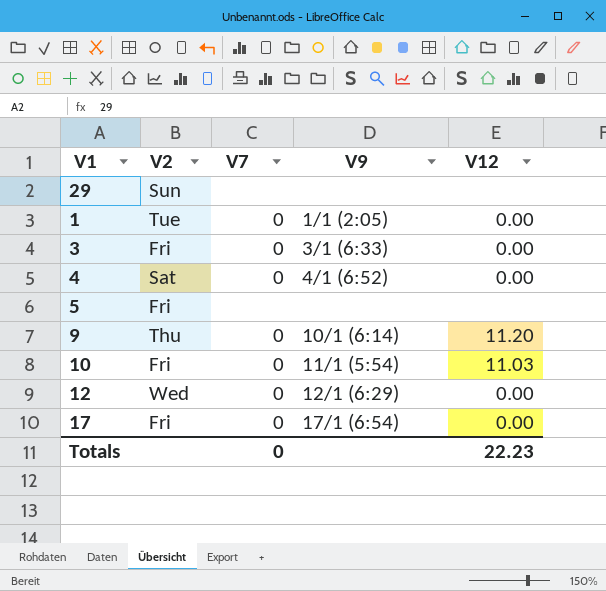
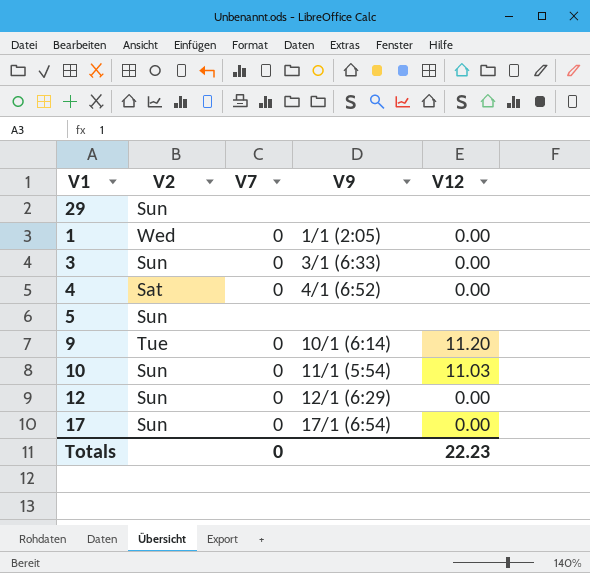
1 | V2: Tue -> Wed
3 | V2: Fri -> Sun
5 | V2: Fri -> Sun
9 | V2: Thu -> Tue
10 | V2: Fri -> Sun
12 | V2: Wed -> Sun
17 | V2: Fri -> Sun

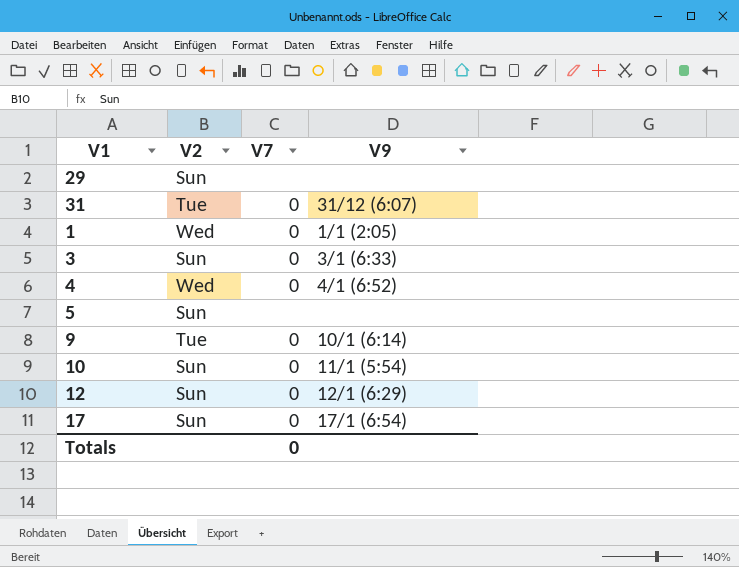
column V12 | position: 5 -> none
row 31: none -> Tue | 0 | 31/12 (6:07)
4 | V2: Sat -> Wed

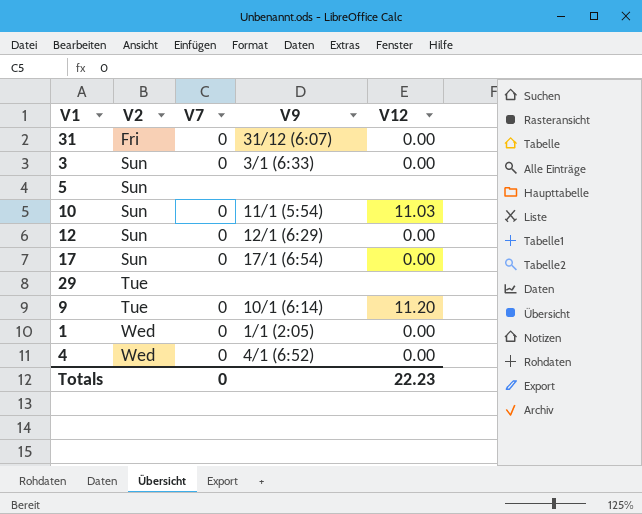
row order: none -> V2 ascending
column V12 | position: none -> 5
31 | V2: Tue -> Fri
29 | V2: Sun -> Tue

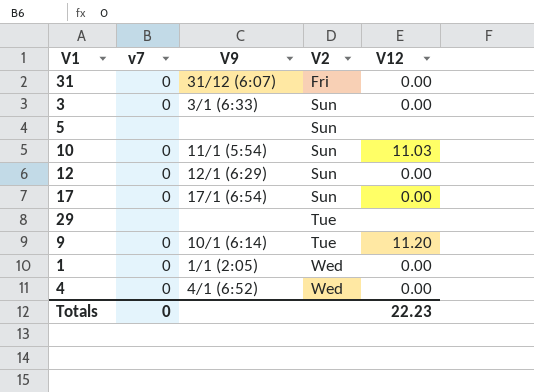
column name: V7 -> v7
column V2 | position: 2 -> 4

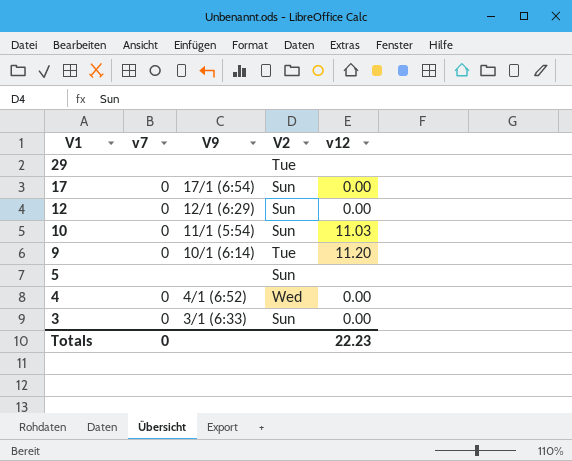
row order: V2 ascending -> V1 descending
column name: V12 -> v12
row 31: 0 | 31/12 (6:07) | Fri | 0.00 -> none
row 1: 0 | 1/1 (2:05) | Wed | 0.00 -> none

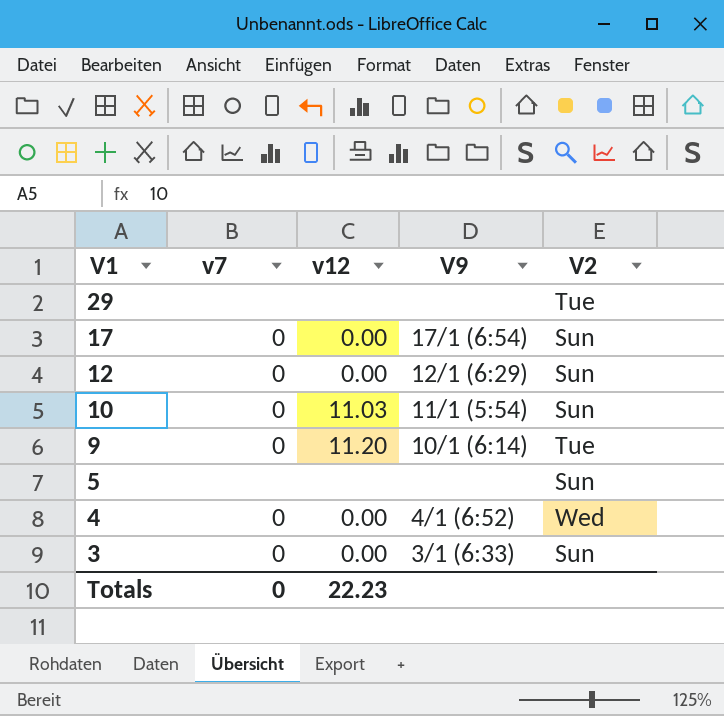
column v12 | position: 5 -> 3

